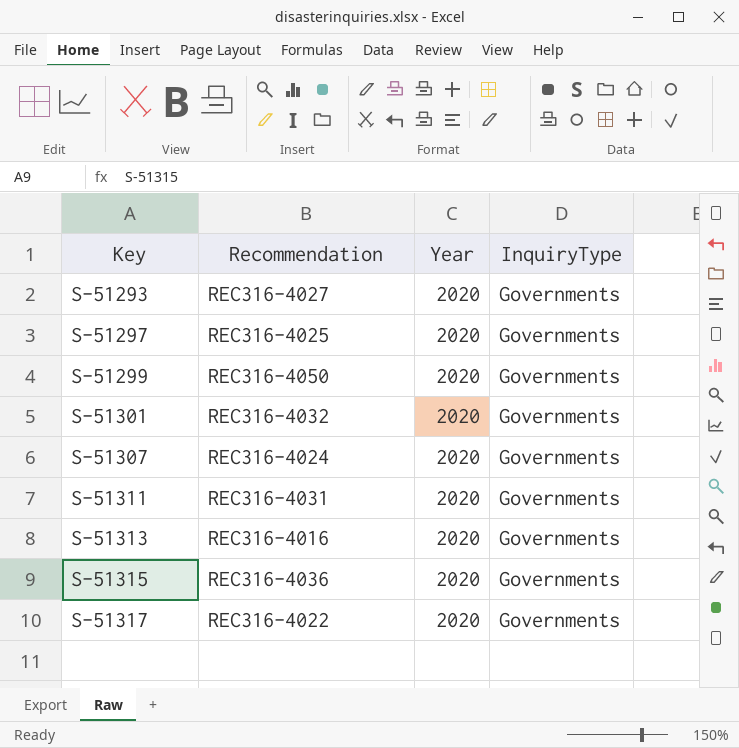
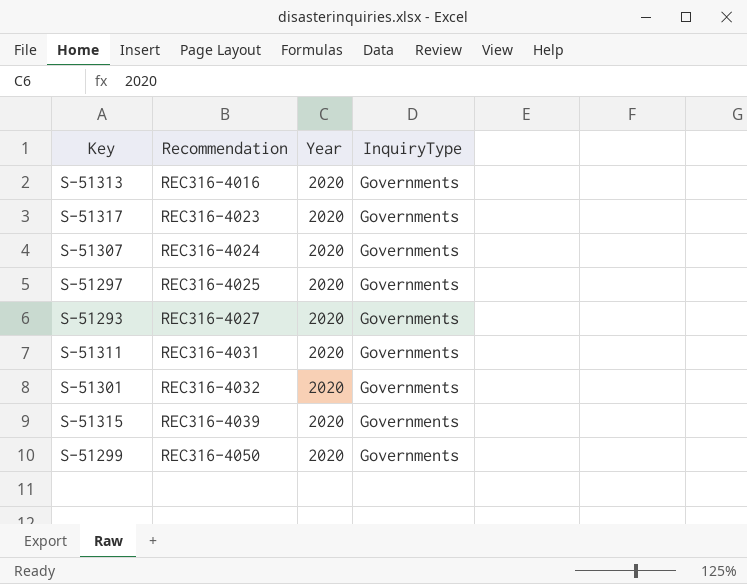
row order: Key ascending -> Recommendation ascending
S-51317 | Recommendation: REC316-4022 -> REC316-4023
S-51315 | Recommendation: REC316-4036 -> REC316-4039

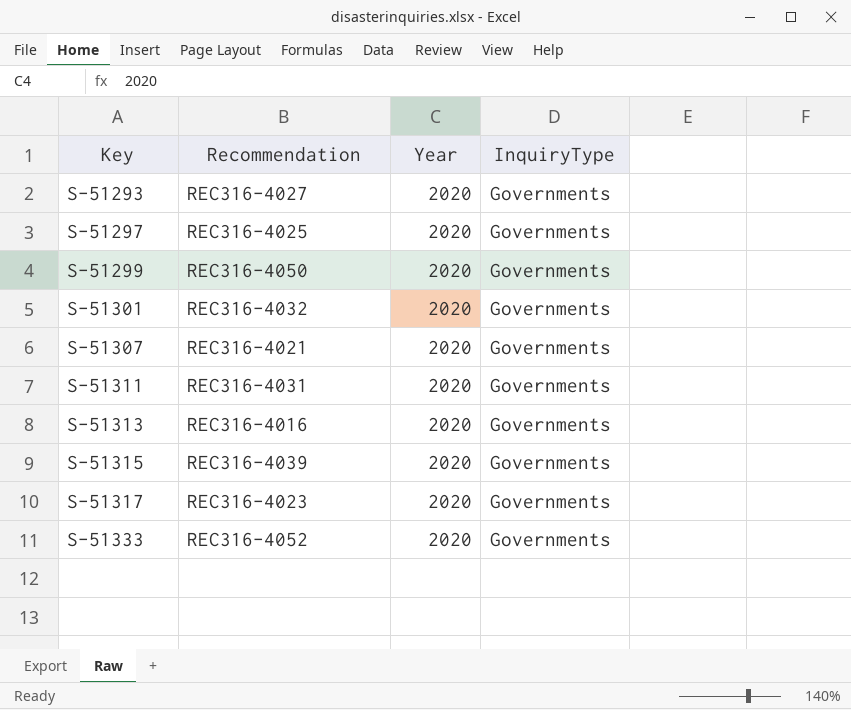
row order: Recommendation ascending -> Key ascending
S-51307 | Recommendation: REC316-4024 -> REC316-4021
row S-51333: none -> REC316-4052 | 2020 | Governments

